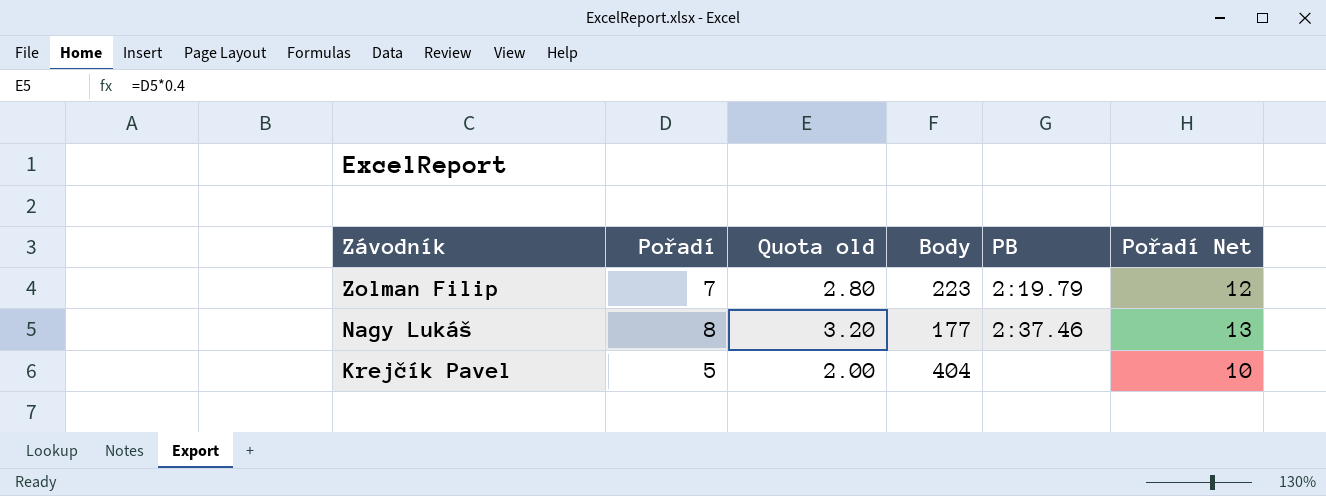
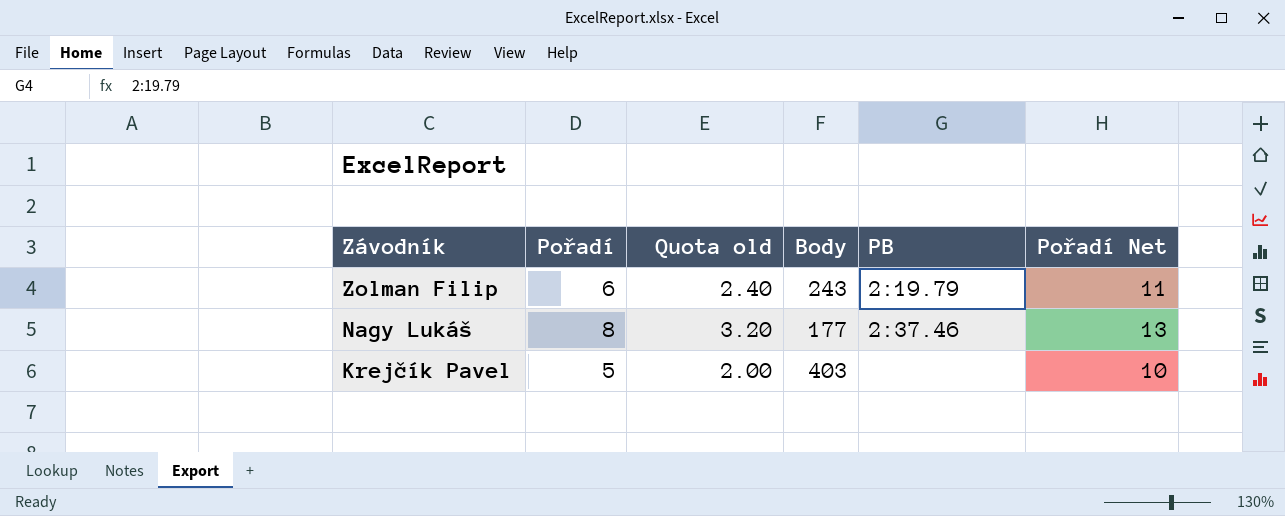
Zolman Filip | Pořadí: 7 -> 6
Zolman Filip | Quota old: 2.80 -> 2.40
Zolman Filip | Body: 223 -> 243
Zolman Filip | Pořadí Net: 12 -> 11
Krejčík Pavel | Body: 404 -> 403

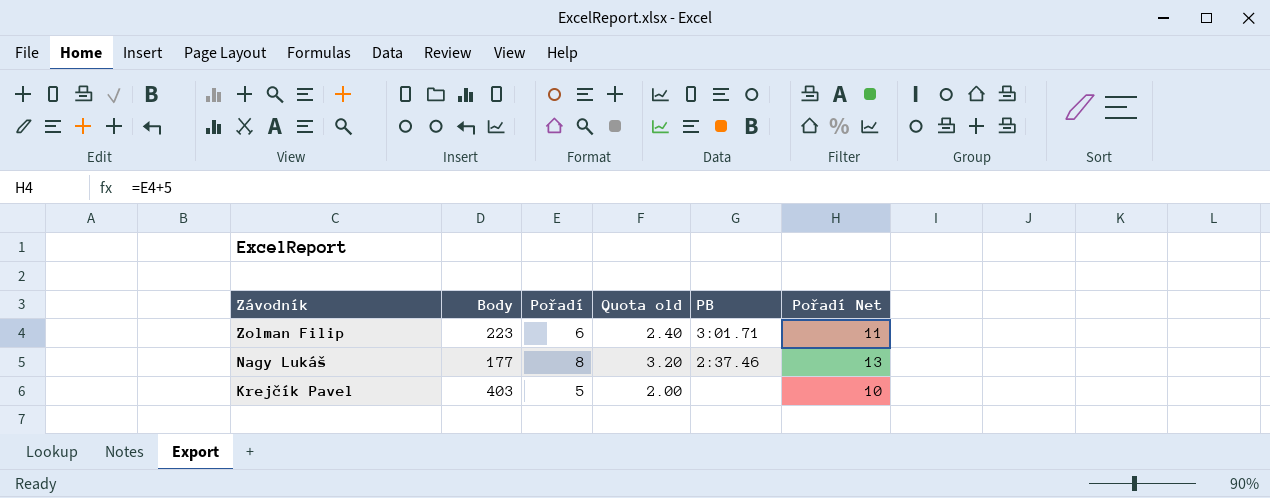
column Body | position: 4 -> 2
Zolman Filip | Body: 243 -> 223
Zolman Filip | PB: 2:19.79 -> 3:01.71

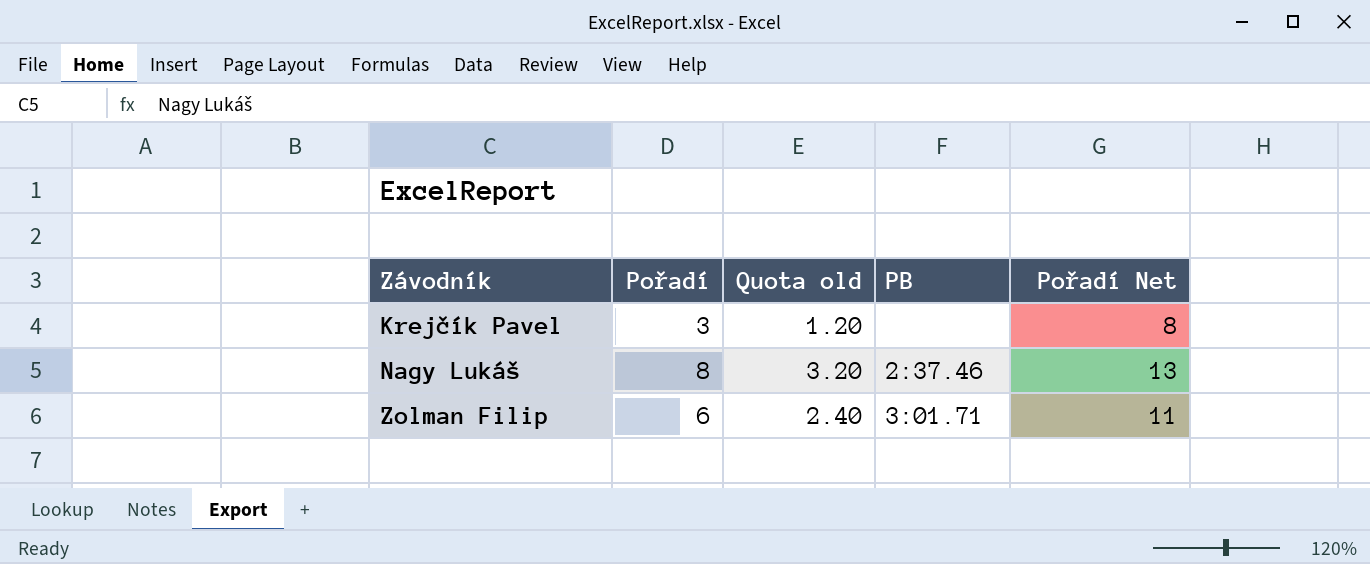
row order: Závodník descending -> Závodník ascending
column Body | position: 2 -> none
Krejčík Pavel | Pořadí: 5 -> 3
Krejčík Pavel | Quota old: 2.00 -> 1.20
Krejčík Pavel | Pořadí Net: 10 -> 8

